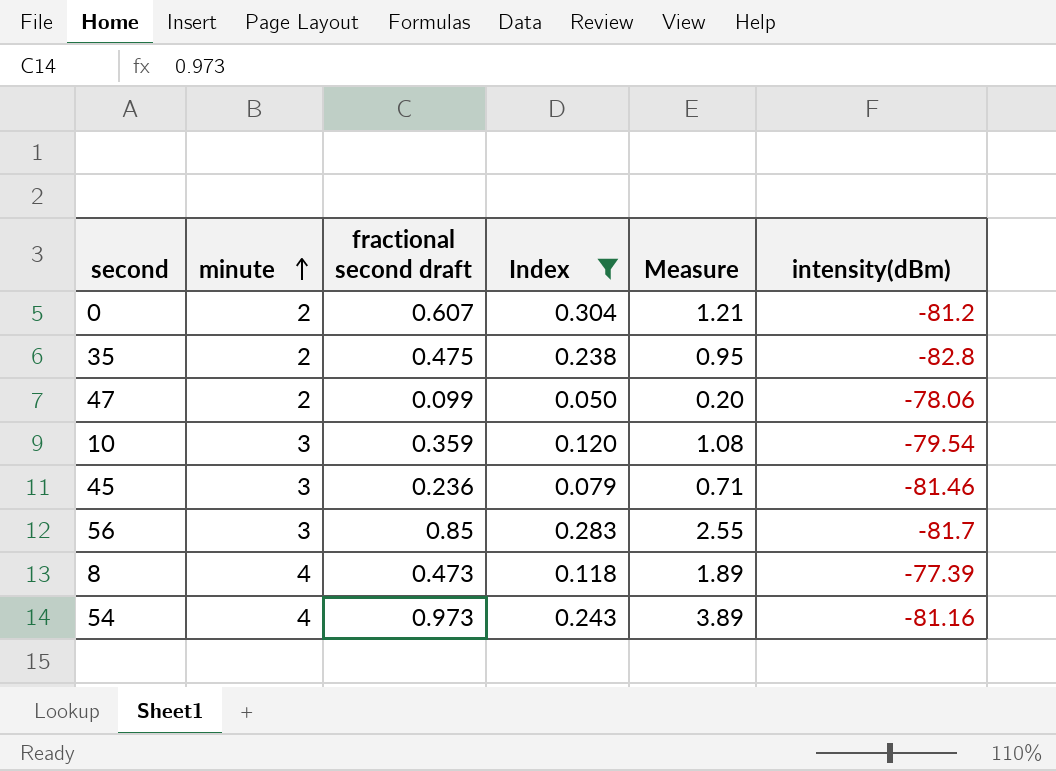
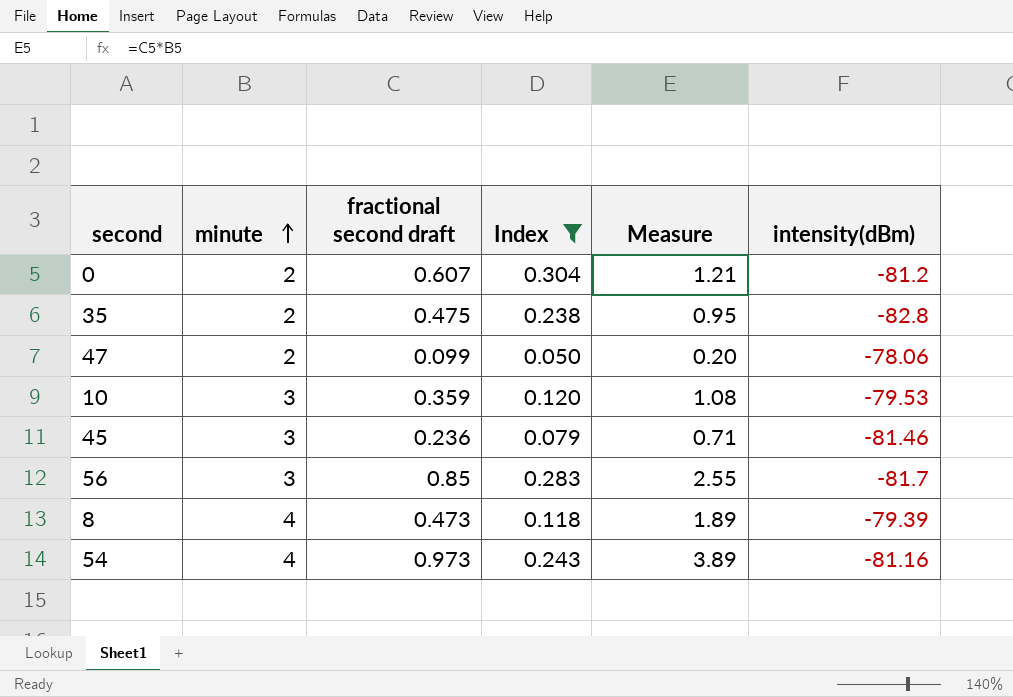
10 | intensity(dBm): -79.54 -> -79.53
8 | intensity(dBm): -77.39 -> -79.39

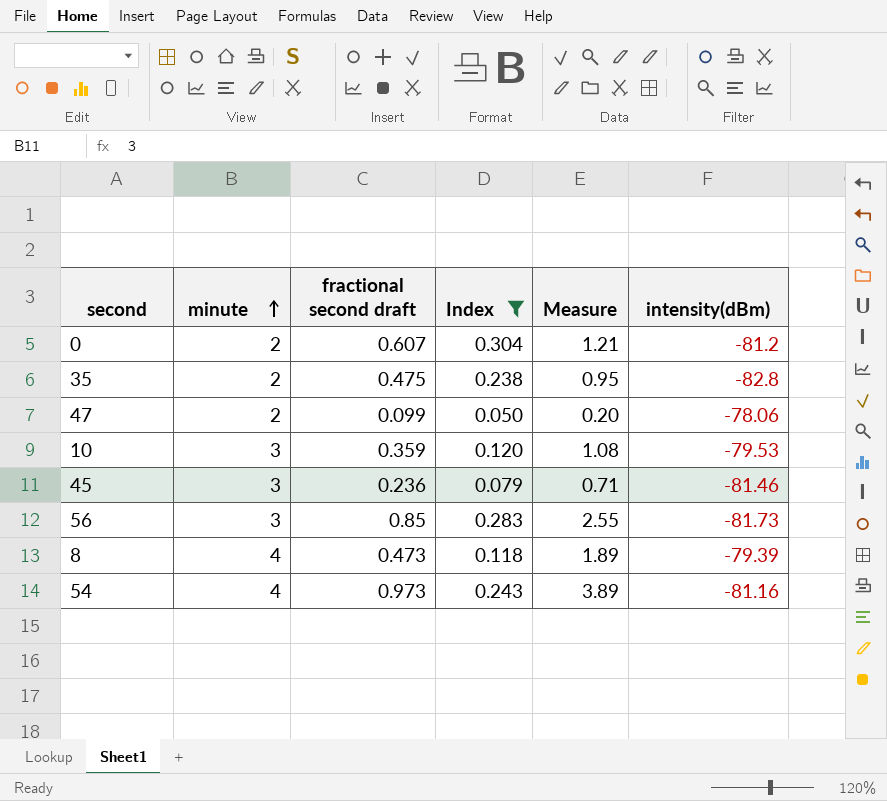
56 | intensity(dBm): -81.7 -> -81.73

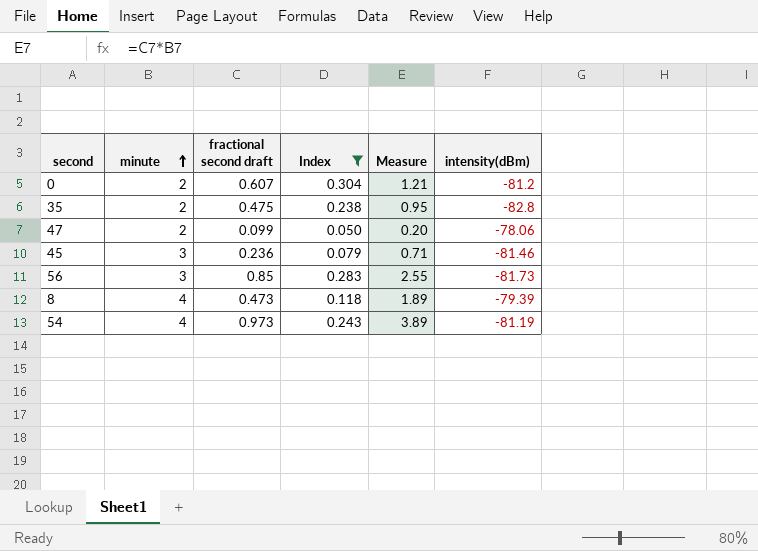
row 10: 3 | 0.359 | 0.120 | 1.08 | -79.53 -> none
54 | intensity(dBm): -81.16 -> -81.19

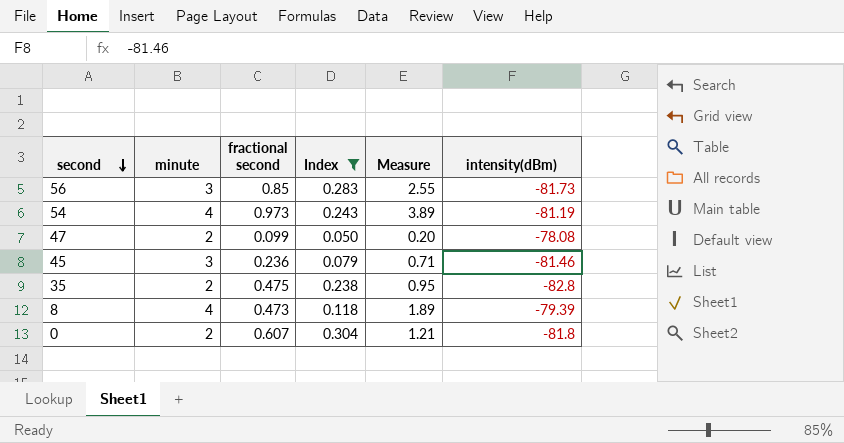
row order: minute ascending -> second descending
column name: fractional second draft -> fractional second
47 | intensity(dBm): -78.06 -> -78.08
0 | intensity(dBm): -81.2 -> -81.8

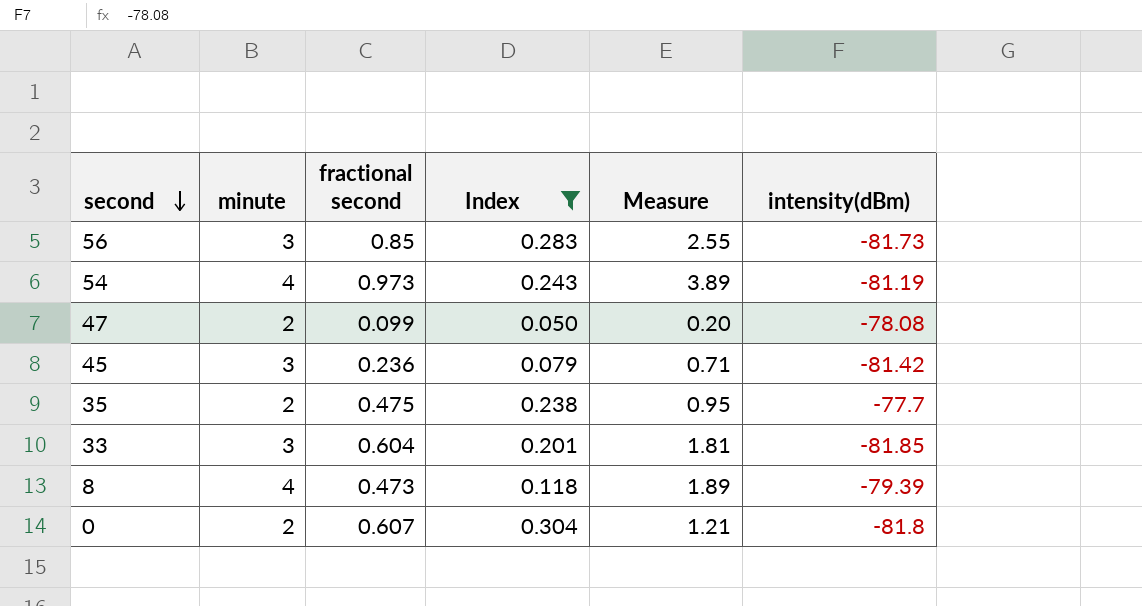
45 | intensity(dBm): -81.46 -> -81.42
35 | intensity(dBm): -82.8 -> -77.7
row 33: none -> 3 | 0.604 | 0.201 | 1.81 | -81.85

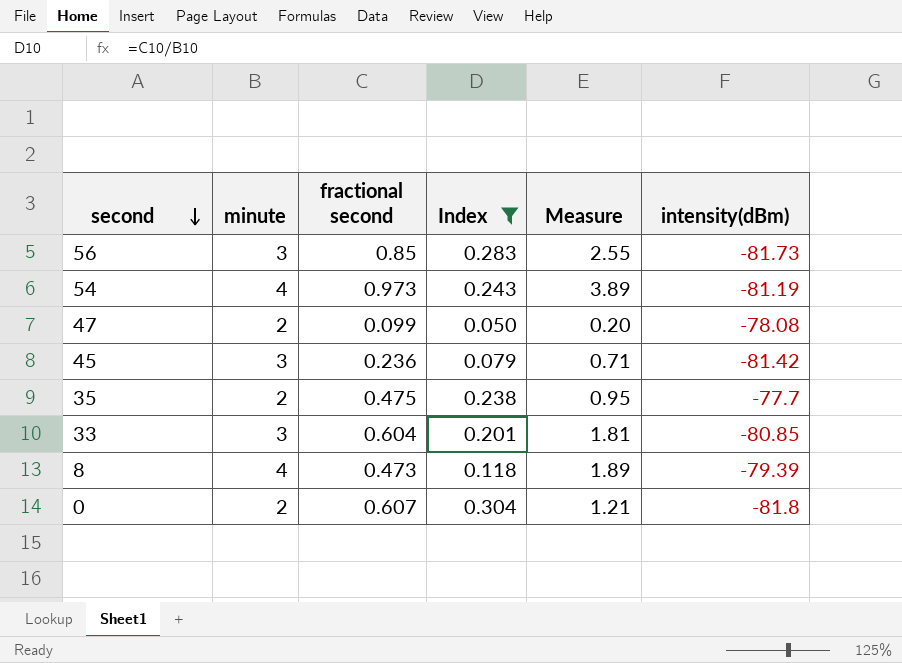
33 | intensity(dBm): -81.85 -> -80.85

